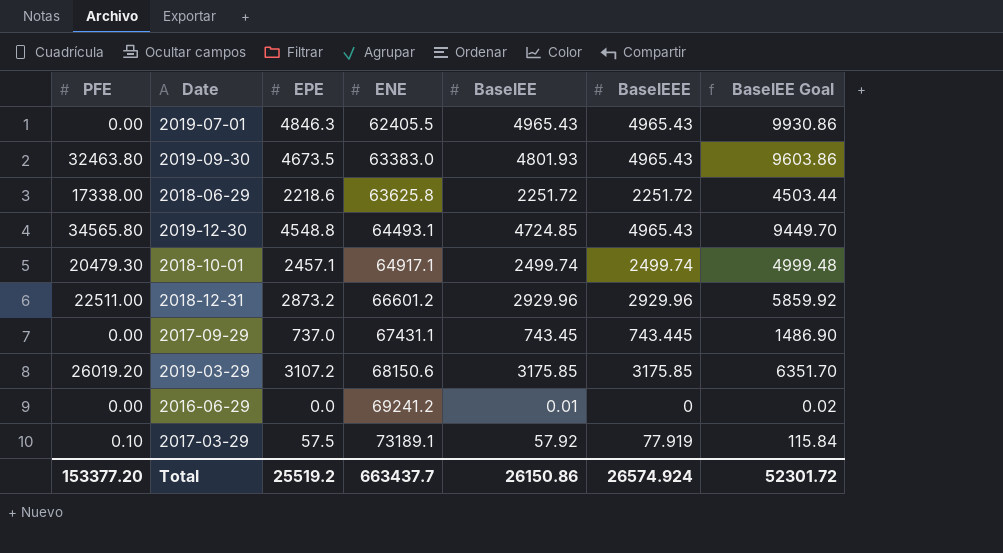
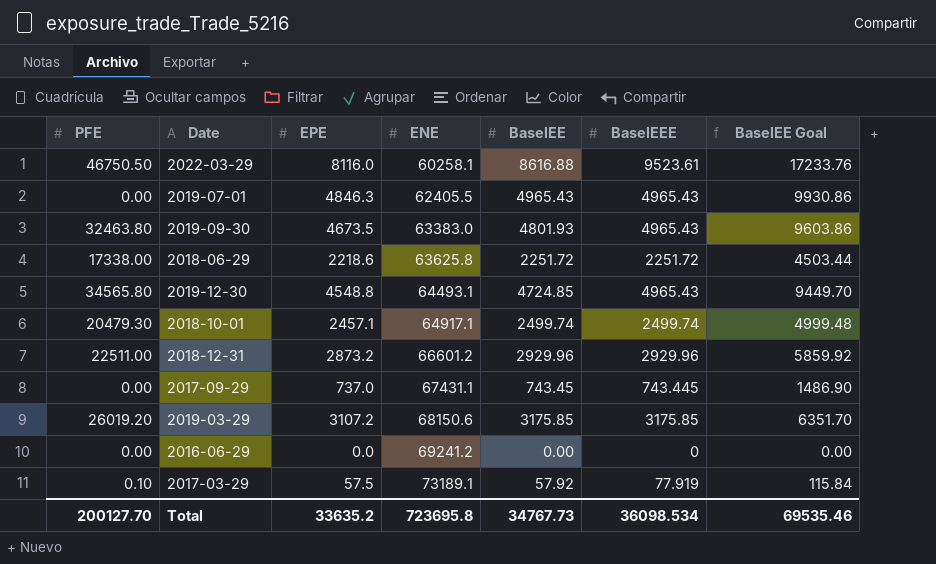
row 2022-03-29: none -> 46750.50 | 8116.0 | 60258.1 | 8616.88 | 9523.61 | 17233.76
2016-06-29 | BaselEE: 0.01 -> 0.00
2016-06-29 | BaselEE Goal: 0.02 -> 0.00
Total | PFE: 153377.20 -> 200127.70
Total | EPE: 25519.2 -> 33635.2
Total | ENE: 663437.7 -> 723695.8
Total | BaselEE: 26150.86 -> 34767.73
Total | BaselEEE: 26574.924 -> 36098.534
Total | BaselEE Goal: 52301.72 -> 69535.46

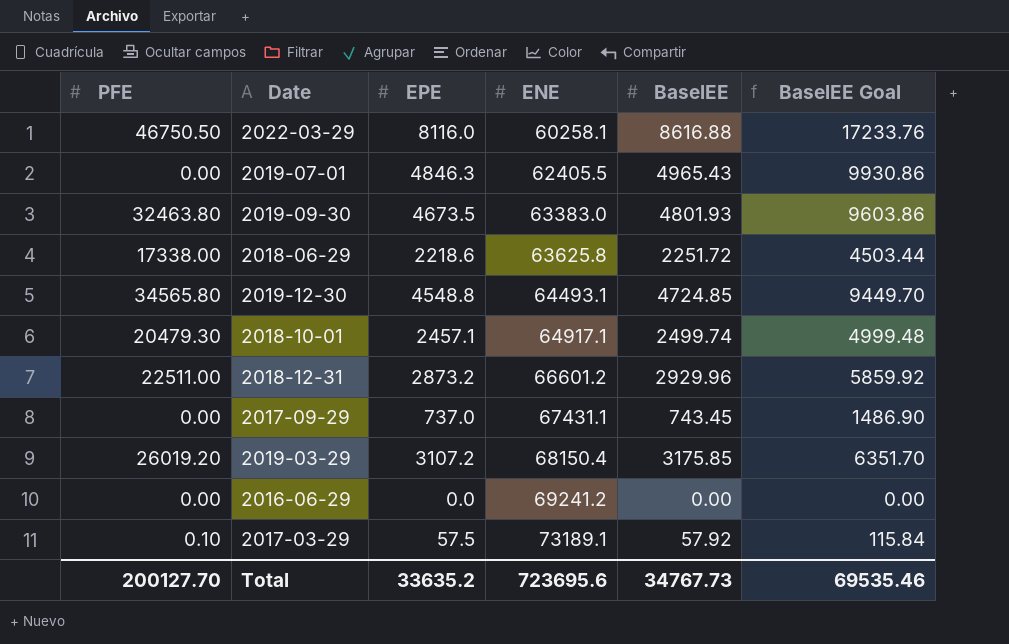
column BaselEEE | position: 6 -> none
2019-03-29 | ENE: 68150.6 -> 68150.4
Total | ENE: 723695.8 -> 723695.6

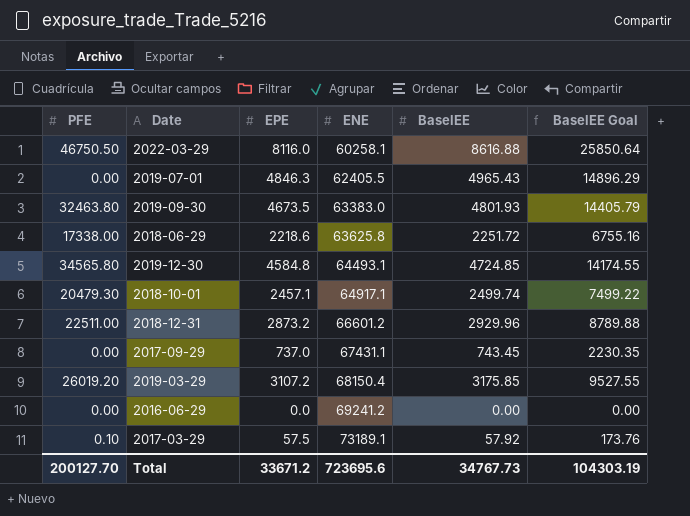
column BaselEE Goal | formula: [BaselEE] * 2 -> [BaselEE] * 3
2019-12-30 | EPE: 4548.8 -> 4584.8
Total | EPE: 33635.2 -> 33671.2
Total | BaselEE Goal: 69535.46 -> 104303.19

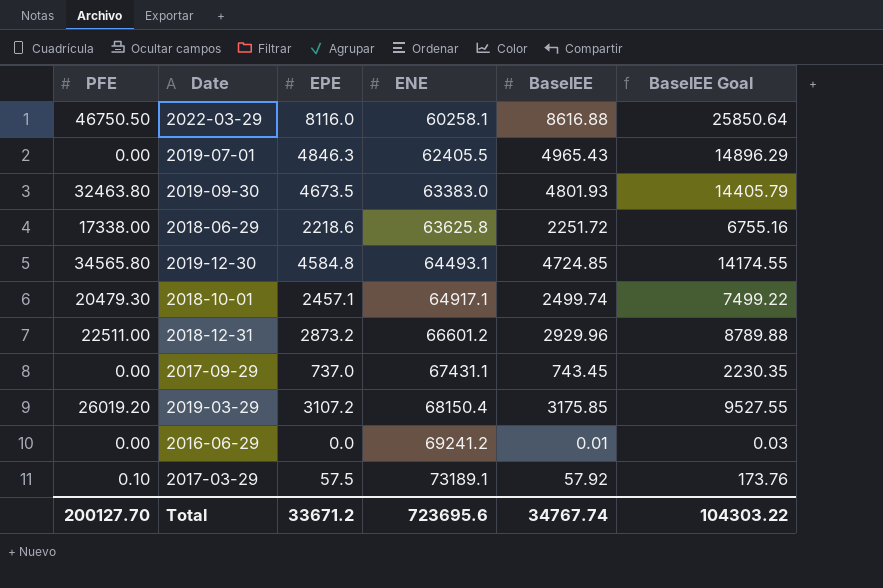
2016-06-29 | BaselEE: 0.00 -> 0.01
2016-06-29 | BaselEE Goal: 0.00 -> 0.03
Total | BaselEE: 34767.73 -> 34767.74
Total | BaselEE Goal: 104303.19 -> 104303.22

